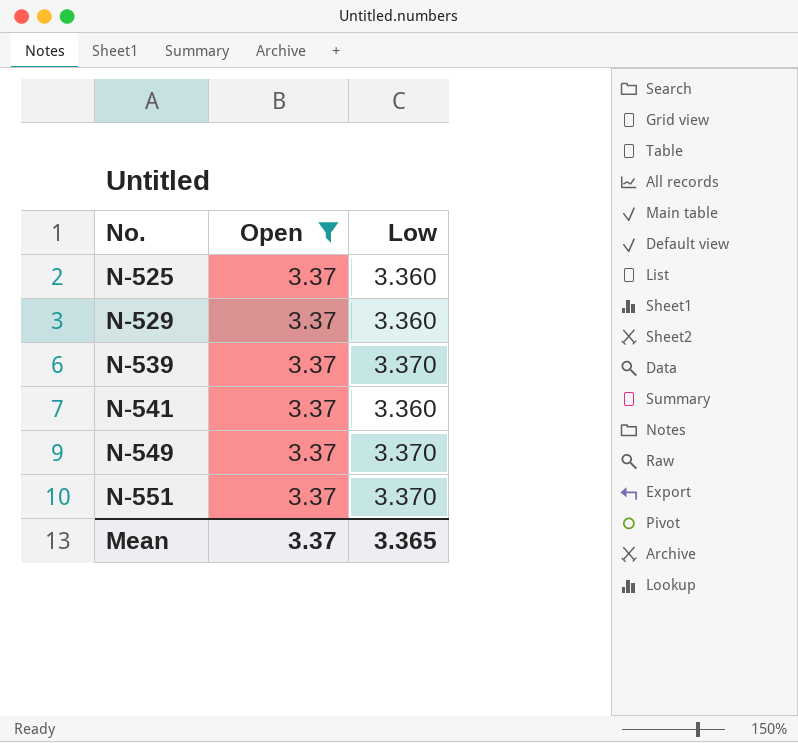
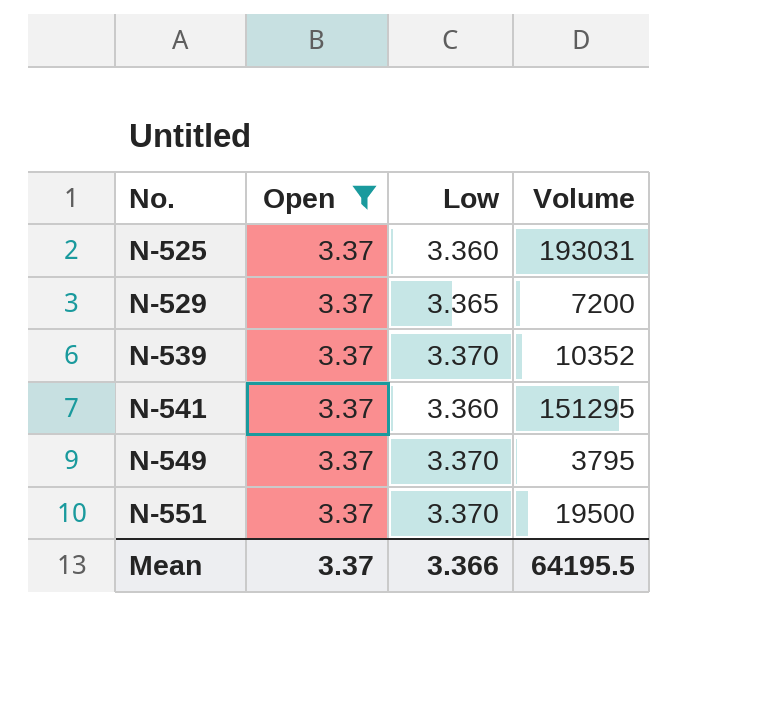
column Volume | position: none -> 4
N-529 | Low: 3.360 -> 3.365
Mean | Low: 3.365 -> 3.366

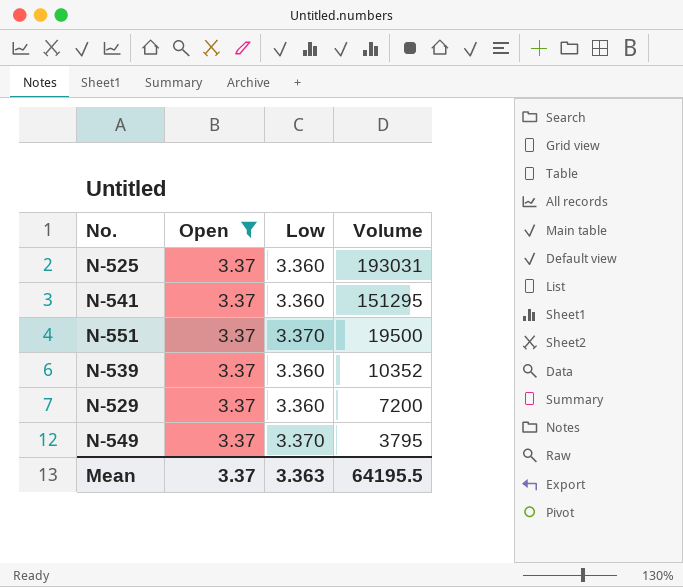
row order: No. ascending -> Volume descending
N-539 | Low: 3.370 -> 3.360
N-529 | Low: 3.365 -> 3.360
Mean | Low: 3.366 -> 3.363

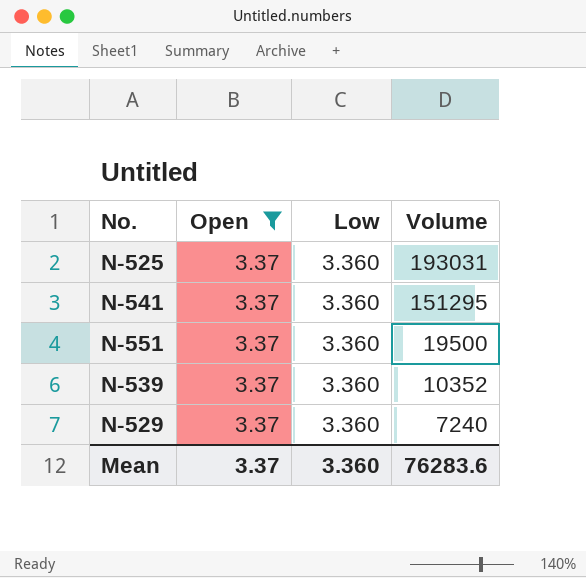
row N-549: 3.37 | 3.370 | 3795 -> none
N-551 | Low: 3.370 -> 3.360
N-529 | Volume: 7200 -> 7240
Mean | Low: 3.363 -> 3.360
Mean | Volume: 64195.5 -> 76283.6

